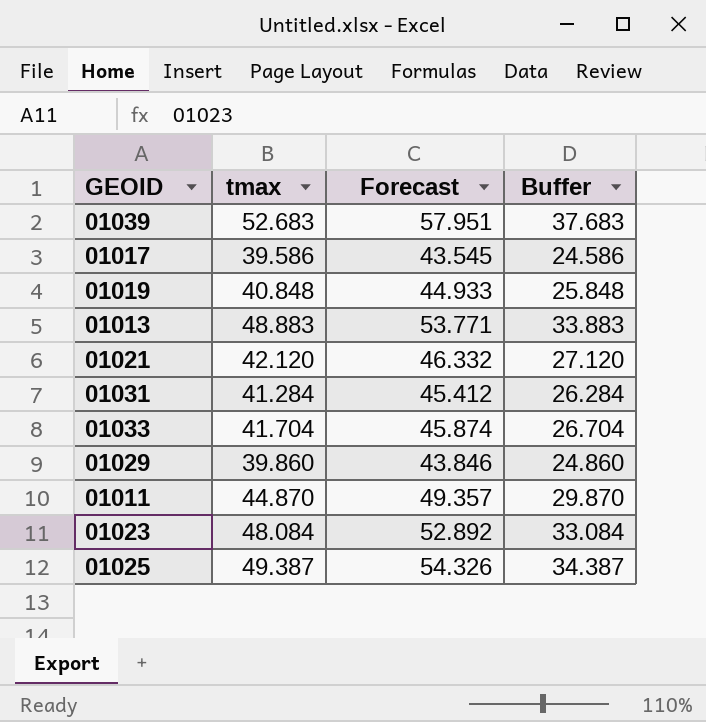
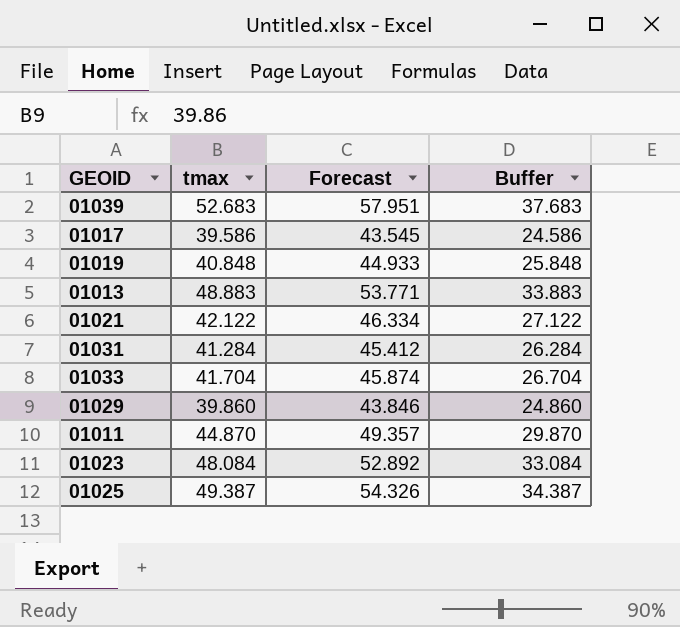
01021 | tmax: 42.120 -> 42.122
01021 | Forecast: 46.332 -> 46.334
01021 | Buffer: 27.120 -> 27.122

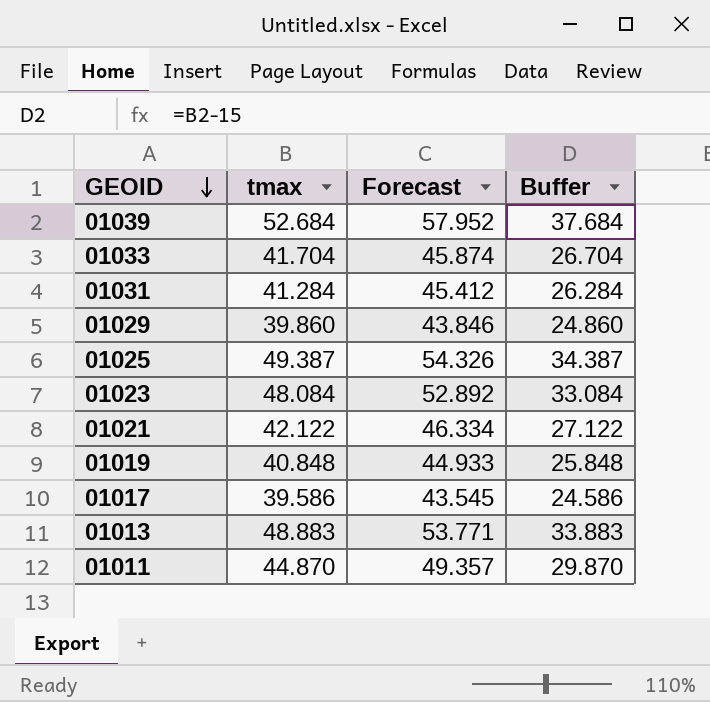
row order: none -> GEOID descending
01039 | tmax: 52.683 -> 52.684
01039 | Forecast: 57.951 -> 57.952
01039 | Buffer: 37.683 -> 37.684

